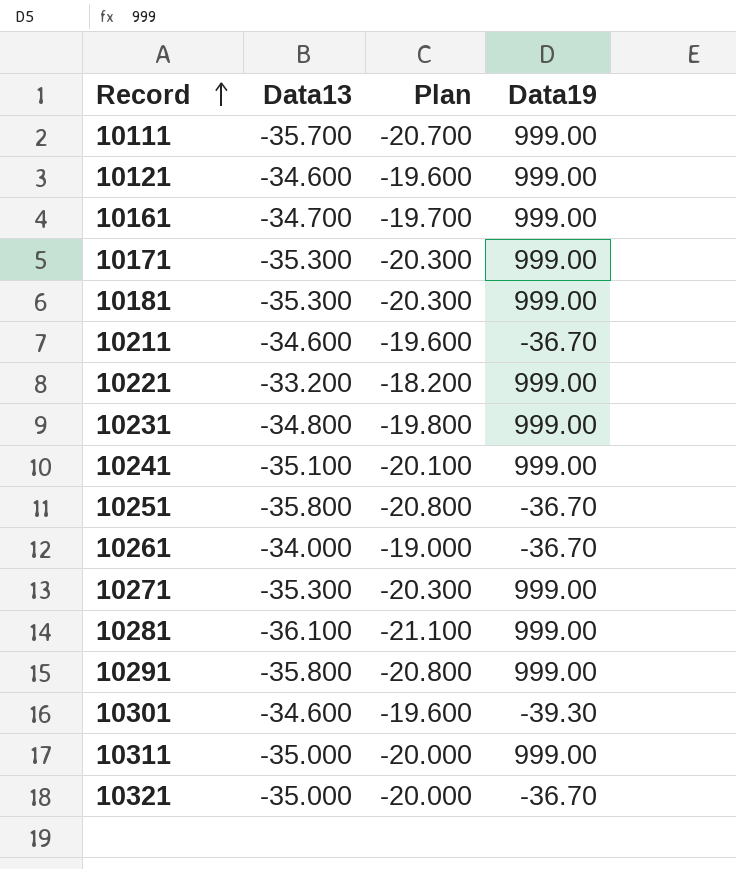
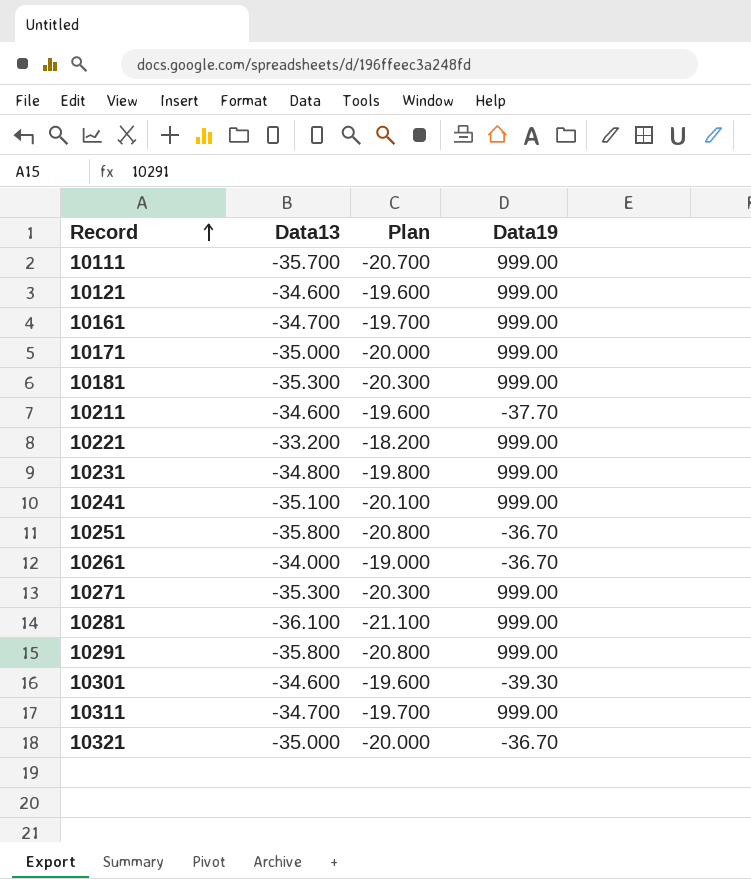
10171 | Data13: -35.300 -> -35.000
10171 | Plan: -20.300 -> -20.000
10211 | Data19: -36.70 -> -37.70
10311 | Data13: -35.000 -> -34.700
10311 | Plan: -20.000 -> -19.700

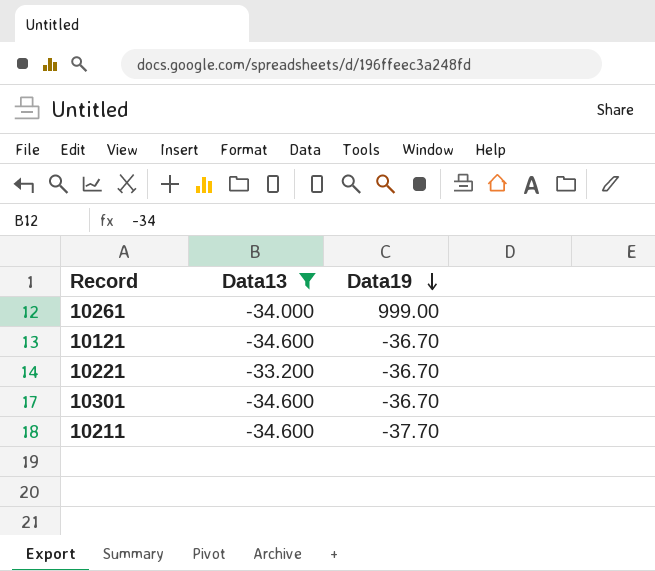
filter: none -> Data13 >= -34.600
row order: Record ascending -> Data19 descending
column Plan | formula: [Data13] + 15 -> none
10261 | Data19: -36.70 -> 999.00
10121 | Data19: 999.00 -> -36.70
10221 | Data19: 999.00 -> -36.70
10301 | Data19: -39.30 -> -36.70

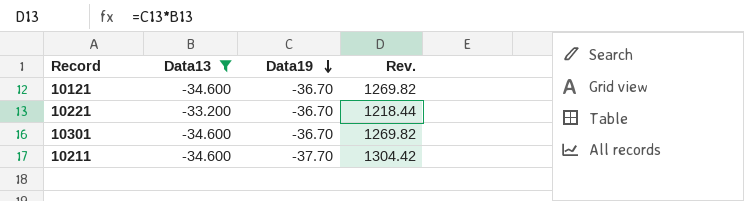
column Rev. | formula: none -> [Data13] * [Data19]
row 10261: -34.000 | 999.00 -> none

